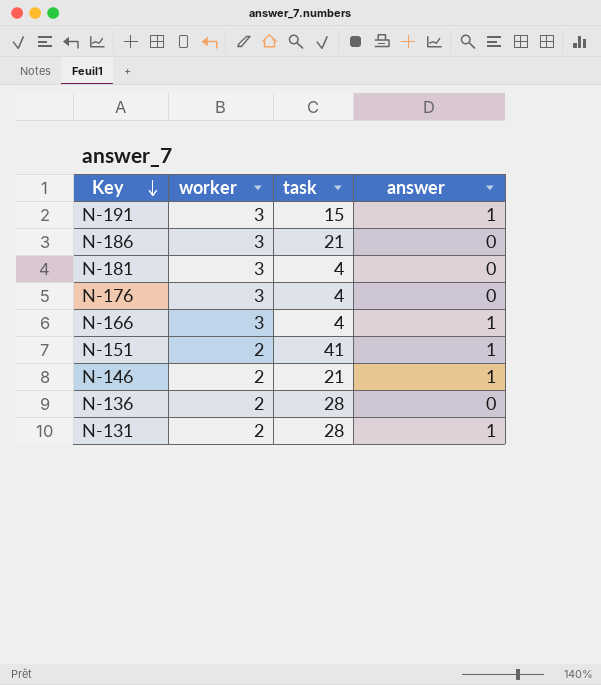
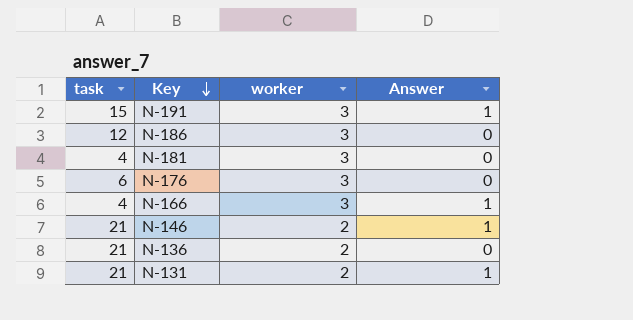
column task | position: 3 -> 1
column name: answer -> Answer
row N-151: 2 | 41 | 1 -> none
N-186 | task: 21 -> 12
N-176 | task: 4 -> 6
N-136 | task: 28 -> 21
N-131 | task: 28 -> 21

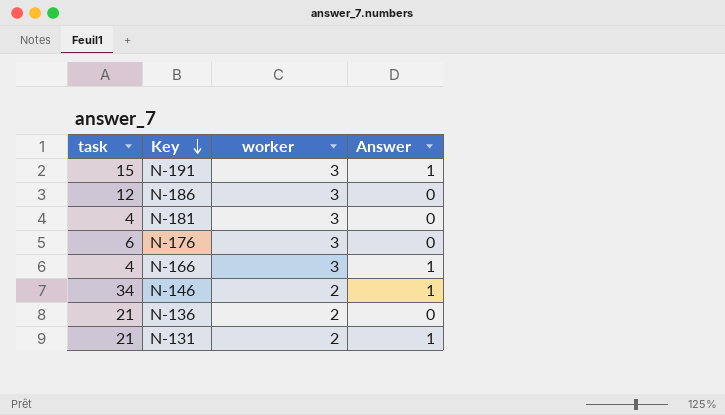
N-146 | task: 21 -> 34

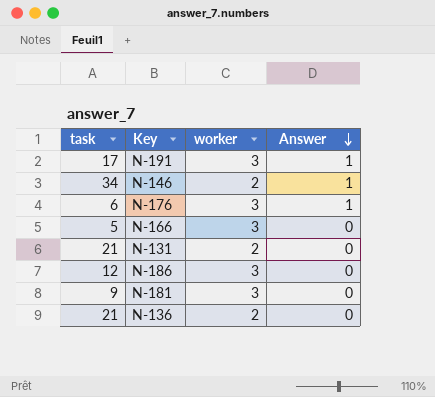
row order: Key descending -> Answer descending
N-191 | task: 15 -> 17
N-176 | Answer: 0 -> 1
N-166 | task: 4 -> 5
N-166 | Answer: 1 -> 0
N-131 | Answer: 1 -> 0
N-181 | task: 4 -> 9

